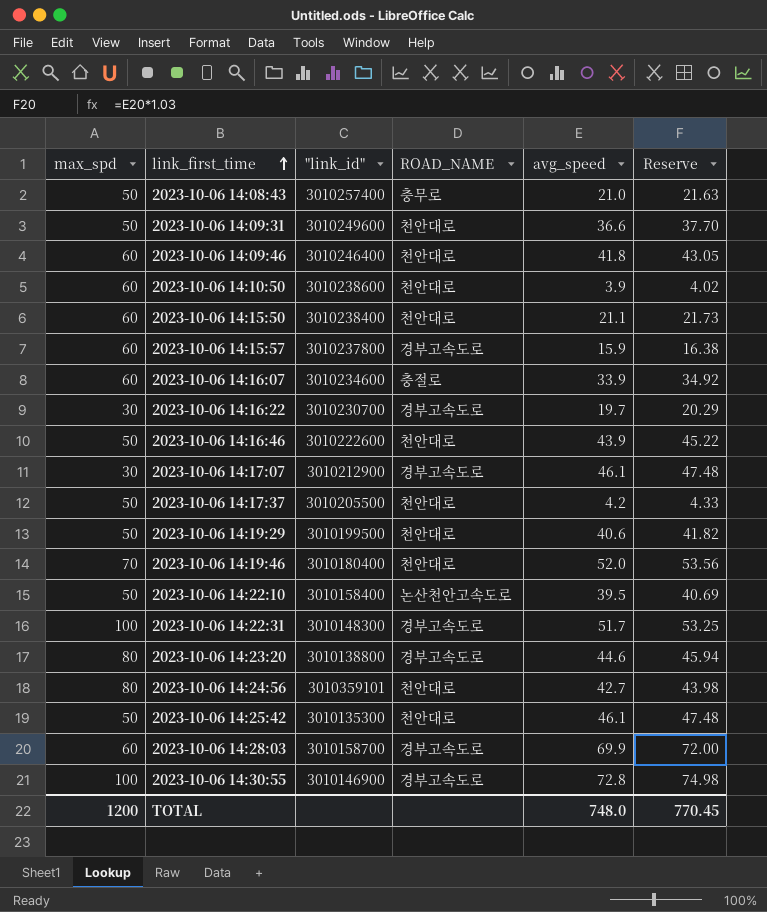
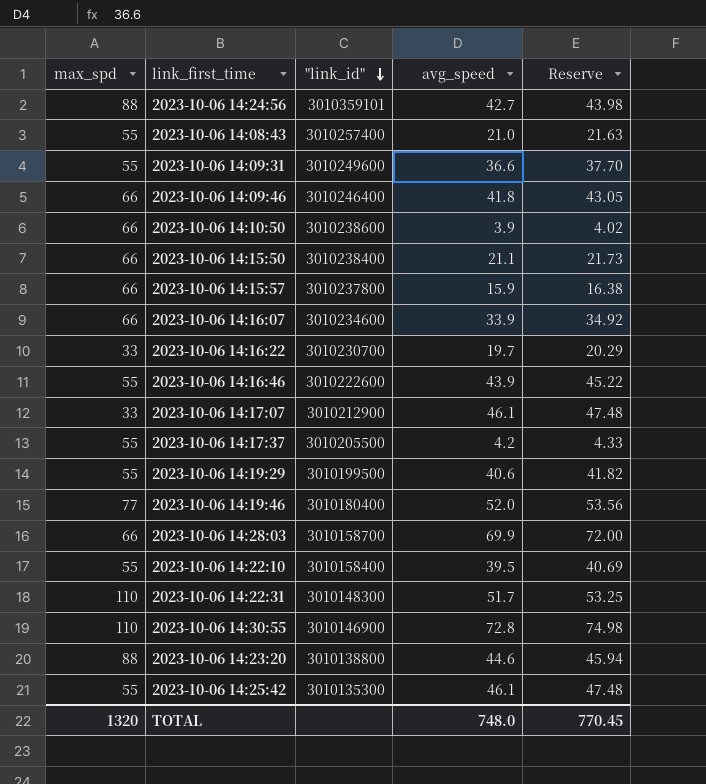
row order: link_first_time ascending -> "link_id" descending
column ROAD_NAME | position: 4 -> none
2023-10-06 14:24:56 | max_spd: 80 -> 88
2023-10-06 14:08:43 | max_spd: 50 -> 55
2023-10-06 14:09:31 | max_spd: 50 -> 55
2023-10-06 14:09:46 | max_spd: 60 -> 66
2023-10-06 14:10:50 | max_spd: 60 -> 66
2023-10-06 14:15:50 | max_spd: 60 -> 66
2023-10-06 14:15:57 | max_spd: 60 -> 66
2023-10-06 14:16:07 | max_spd: 60 -> 66
2023-10-06 14:16:22 | max_spd: 30 -> 33
2023-10-06 14:16:46 | max_spd: 50 -> 55
2023-10-06 14:17:07 | max_spd: 30 -> 33
2023-10-06 14:17:37 | max_spd: 50 -> 55
2023-10-06 14:19:29 | max_spd: 50 -> 55
2023-10-06 14:19:46 | max_spd: 70 -> 77
2023-10-06 14:28:03 | max_spd: 60 -> 66
2023-10-06 14:22:10 | max_spd: 50 -> 55
2023-10-06 14:22:31 | max_spd: 100 -> 110
2023-10-06 14:30:55 | max_spd: 100 -> 110
2023-10-06 14:23:20 | max_spd: 80 -> 88
2023-10-06 14:25:42 | max_spd: 50 -> 55
TOTAL | max_spd: 1200 -> 1320

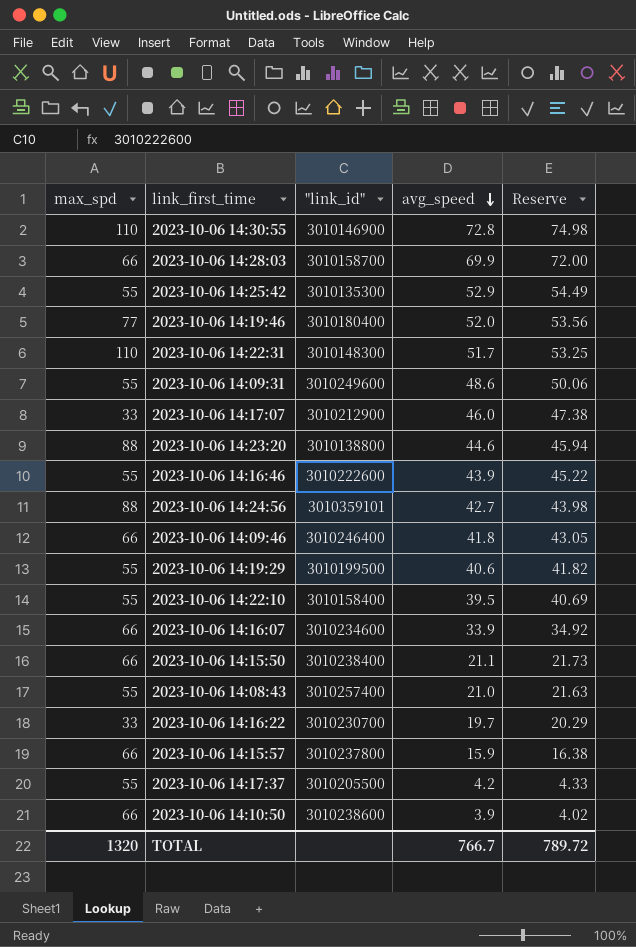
row order: "link_id" descending -> avg_speed descending
2023-10-06 14:25:42 | avg_speed: 46.1 -> 52.9
2023-10-06 14:25:42 | Reserve: 47.48 -> 54.49
2023-10-06 14:09:31 | avg_speed: 36.6 -> 48.6
2023-10-06 14:09:31 | Reserve: 37.70 -> 50.06
2023-10-06 14:17:07 | avg_speed: 46.1 -> 46.0
2023-10-06 14:17:07 | Reserve: 47.48 -> 47.38
TOTAL | avg_speed: 748.0 -> 766.7
TOTAL | Reserve: 770.45 -> 789.72

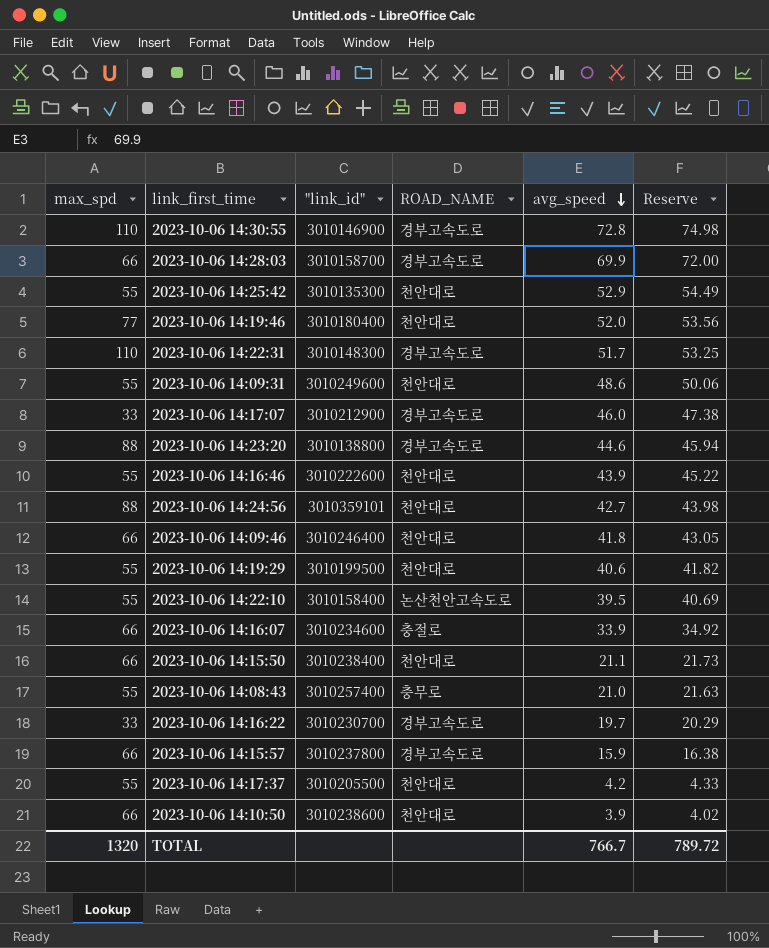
column ROAD_NAME | position: none -> 4

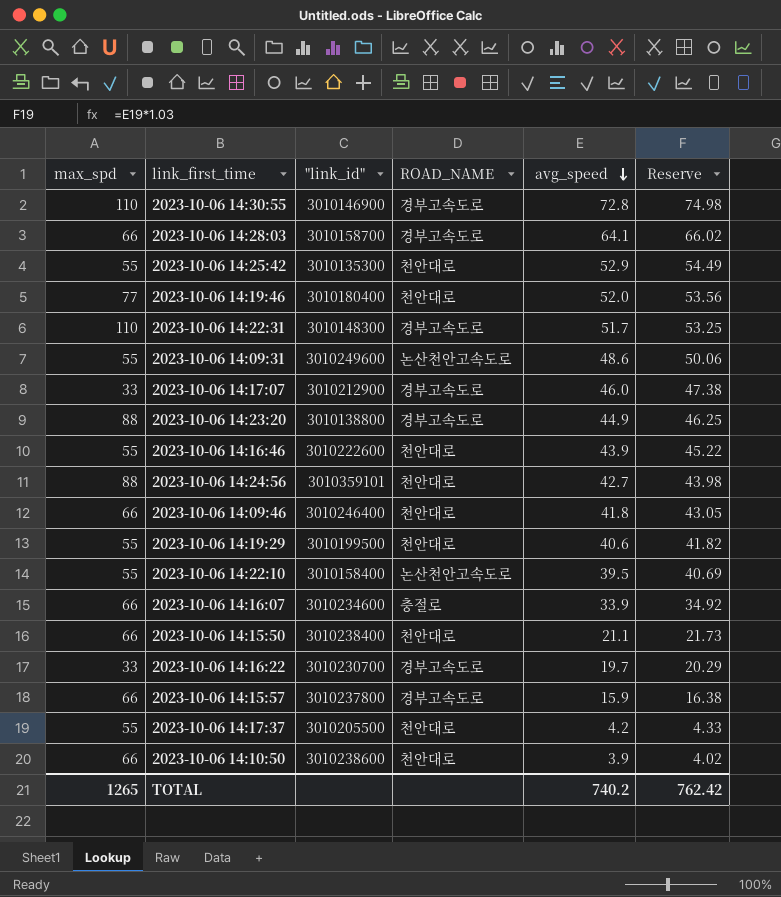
row 2023-10-06 14:08:43: 55 | 3010257400 | 충무로 | 21.0 | 21.63 -> none
2023-10-06 14:28:03 | avg_speed: 69.9 -> 64.1
2023-10-06 14:28:03 | Reserve: 72.00 -> 66.02
2023-10-06 14:09:31 | ROAD_NAME: 천안대로 -> 논산천안고속도로
2023-10-06 14:23:20 | avg_speed: 44.6 -> 44.9
2023-10-06 14:23:20 | Reserve: 45.94 -> 46.25
TOTAL | max_spd: 1320 -> 1265
TOTAL | avg_speed: 766.7 -> 740.2
TOTAL | Reserve: 789.72 -> 762.42

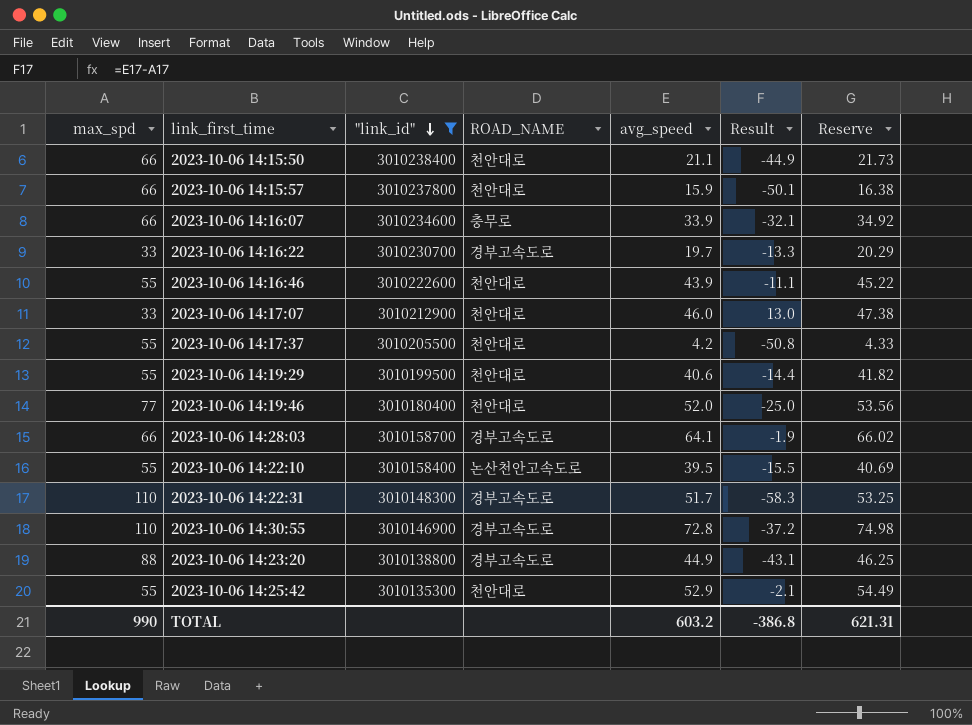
filter: none -> "link_id" <= 3010238400
row order: avg_speed descending -> "link_id" descending
column Result | formula: none -> [avg_speed] - [max_spd]
2023-10-06 14:15:57 | ROAD_NAME: 경부고속도로 -> 천안대로
2023-10-06 14:16:07 | ROAD_NAME: 충절로 -> 충무로
2023-10-06 14:17:07 | ROAD_NAME: 경부고속도로 -> 천안대로
TOTAL | max_spd: 1265 -> 990
TOTAL | avg_speed: 740.2 -> 603.2
TOTAL | Reserve: 762.42 -> 621.31

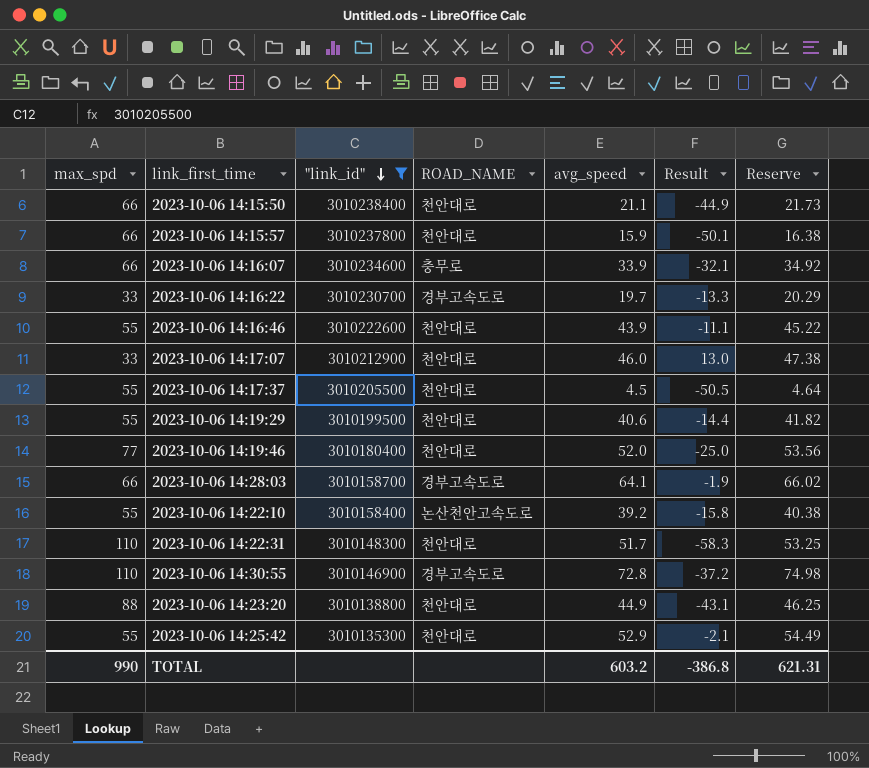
2023-10-06 14:17:37 | avg_speed: 4.2 -> 4.5
2023-10-06 14:17:37 | Result: -50.8 -> -50.5
2023-10-06 14:17:37 | Reserve: 4.33 -> 4.64
2023-10-06 14:22:10 | avg_speed: 39.5 -> 39.2
2023-10-06 14:22:10 | Result: -15.5 -> -15.8
2023-10-06 14:22:10 | Reserve: 40.69 -> 40.38
2023-10-06 14:22:31 | ROAD_NAME: 경부고속도로 -> 천안대로
2023-10-06 14:23:20 | ROAD_NAME: 경부고속도로 -> 천안대로

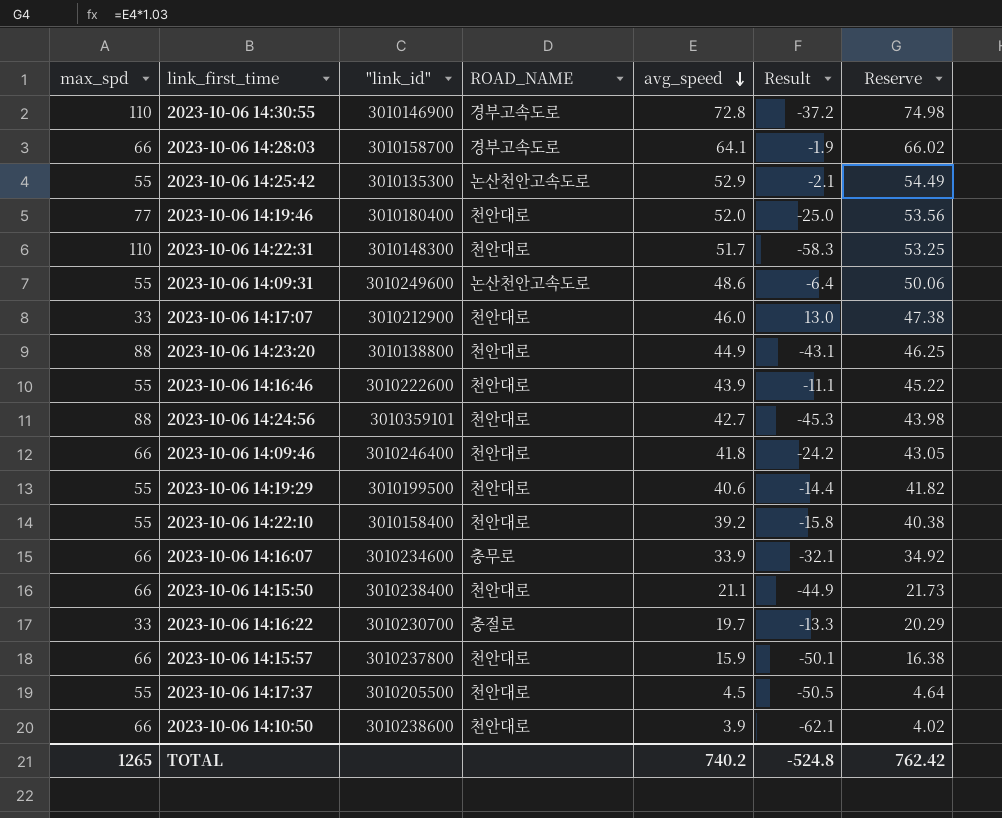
filter: "link_id" <= 3010238400 -> none
row order: "link_id" descending -> avg_speed descending
2023-10-06 14:25:42 | ROAD_NAME: 천안대로 -> 논산천안고속도로
2023-10-06 14:22:10 | ROAD_NAME: 논산천안고속도로 -> 천안대로
2023-10-06 14:16:22 | ROAD_NAME: 경부고속도로 -> 충절로
TOTAL | max_spd: 990 -> 1265
TOTAL | avg_speed: 603.2 -> 740.2
TOTAL | Result: -386.8 -> -524.8
TOTAL | Reserve: 621.31 -> 762.42

